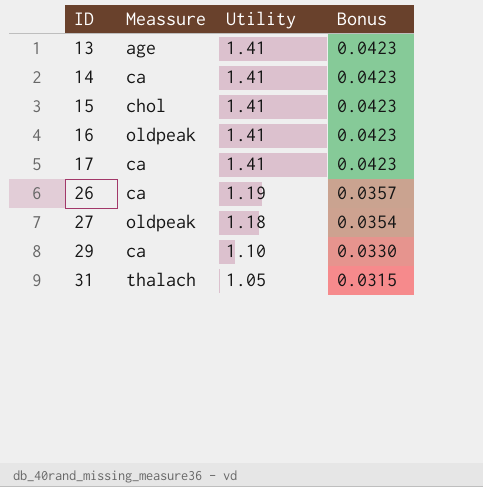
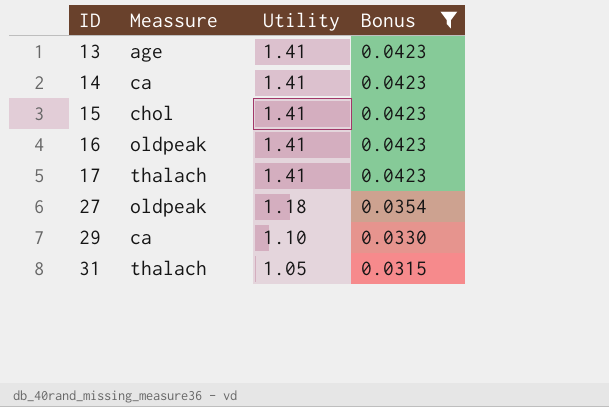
filter: none -> Bonus != 0.0357
17 | Meassure: ca -> thalach

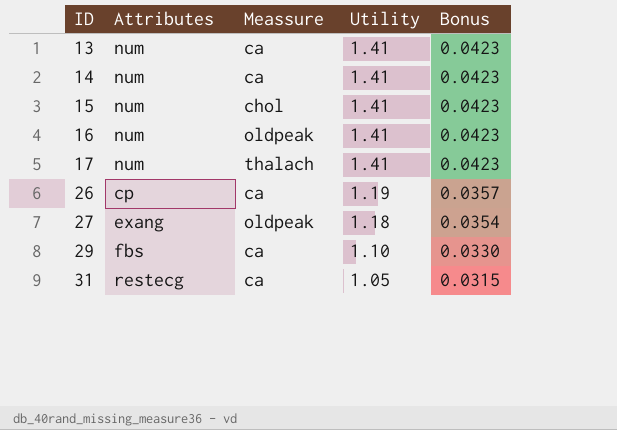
filter: Bonus != 0.0357 -> none
column Attributes | position: none -> 2
13 | Meassure: age -> ca
31 | Meassure: thalach -> ca

